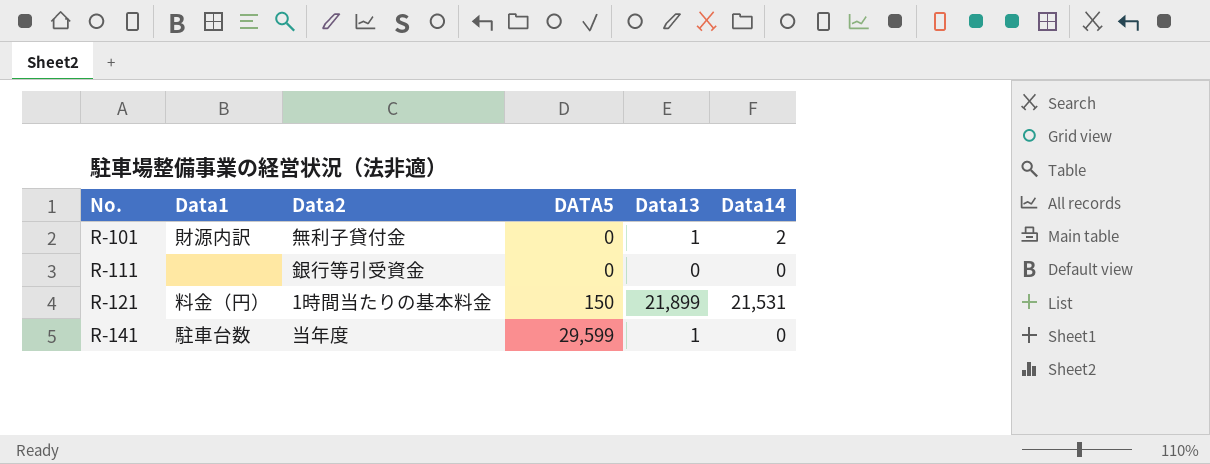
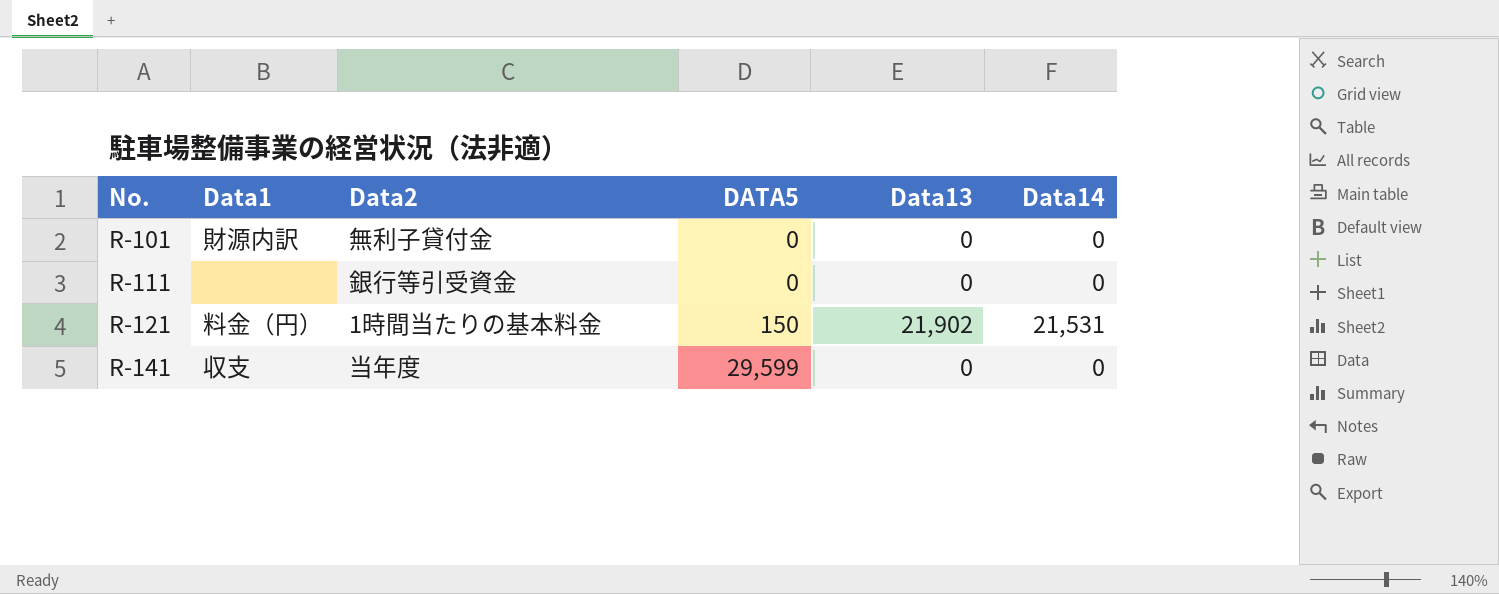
R-101 | Data13: 1 -> 0
R-101 | Data14: 2 -> 0
R-121 | Data13: 21,899 -> 21,902
R-141 | Data1: 駐車台数 -> 収支
R-141 | Data13: 1 -> 0

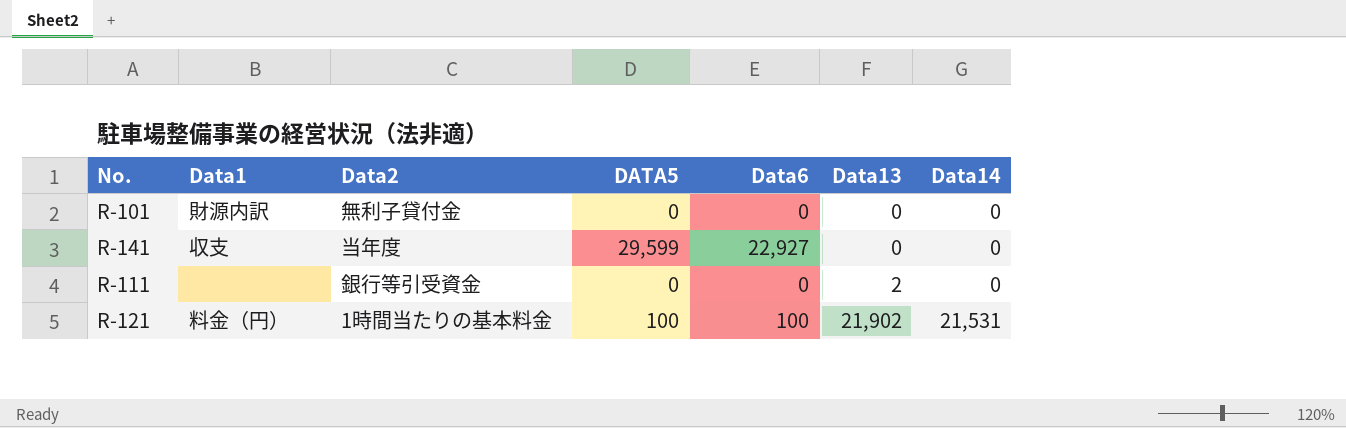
row order: No. ascending -> Data13 ascending
column Data6 | position: none -> 5
R-111 | Data13: 0 -> 2
R-121 | DATA5: 150 -> 100

